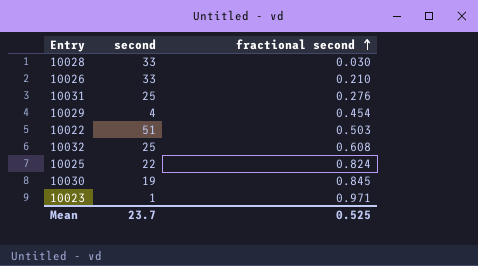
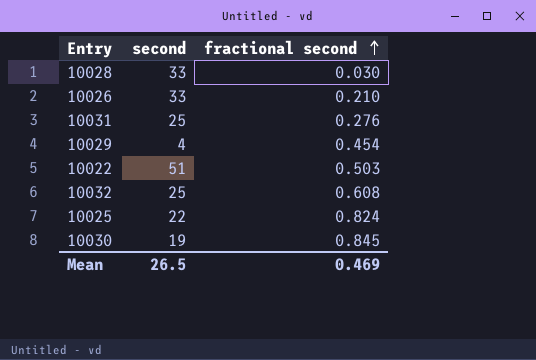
row 10023: 1 | 0.971 -> none
Mean | second: 23.7 -> 26.5
Mean | fractional second: 0.525 -> 0.469

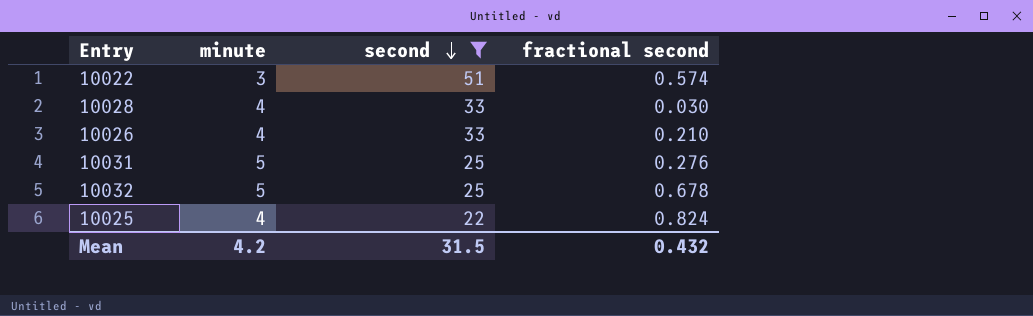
filter: none -> second >= 22
row order: fractional second ascending -> second descending
column minute | position: none -> 2
10022 | fractional second: 0.503 -> 0.574
10032 | fractional second: 0.608 -> 0.678
Mean | second: 26.5 -> 31.5
Mean | fractional second: 0.469 -> 0.432

